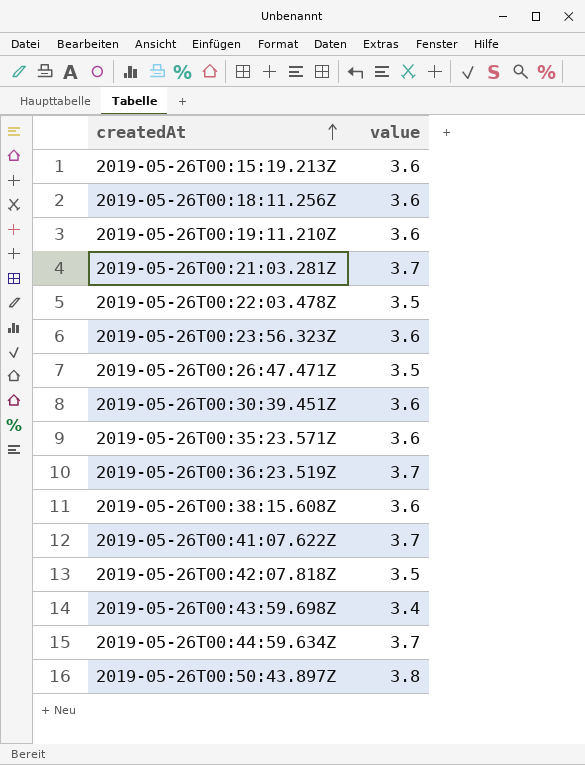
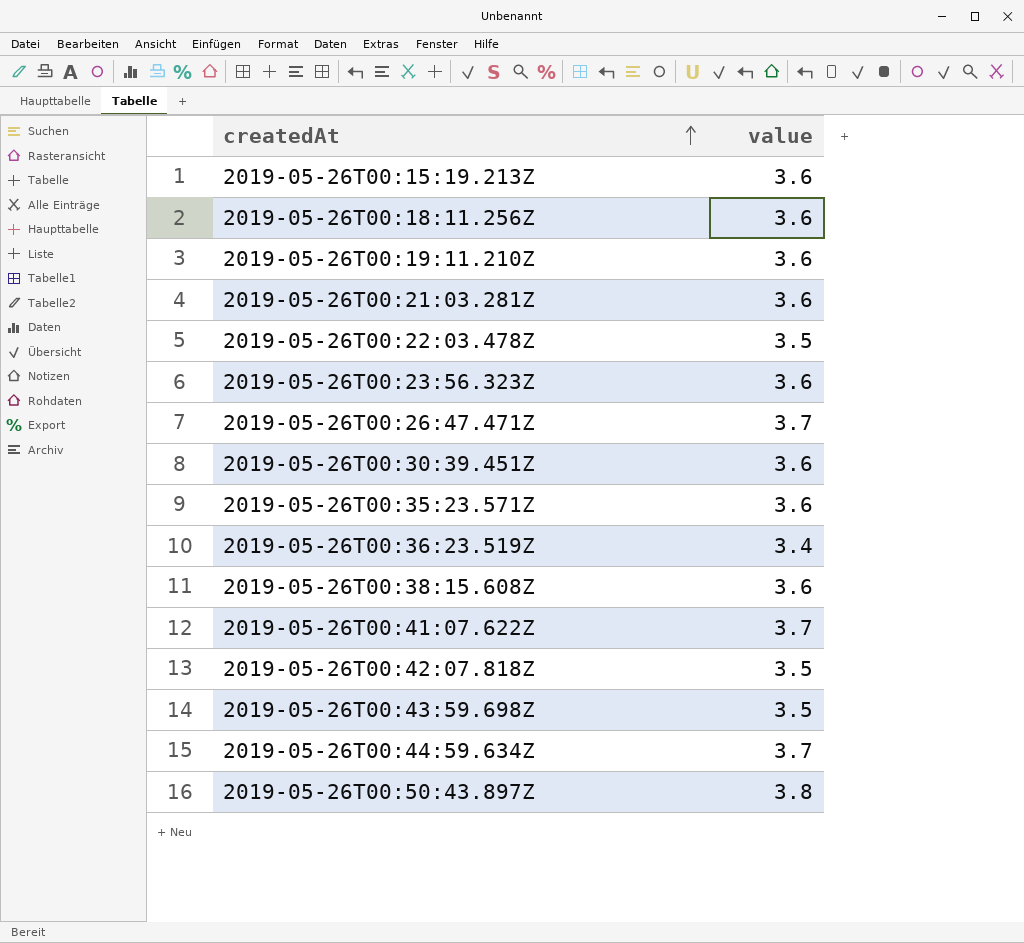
2019-05-26T00:21:03.281Z | value: 3.7 -> 3.6
2019-05-26T00:26:47.471Z | value: 3.5 -> 3.7
2019-05-26T00:36:23.519Z | value: 3.7 -> 3.4
2019-05-26T00:43:59.698Z | value: 3.4 -> 3.5

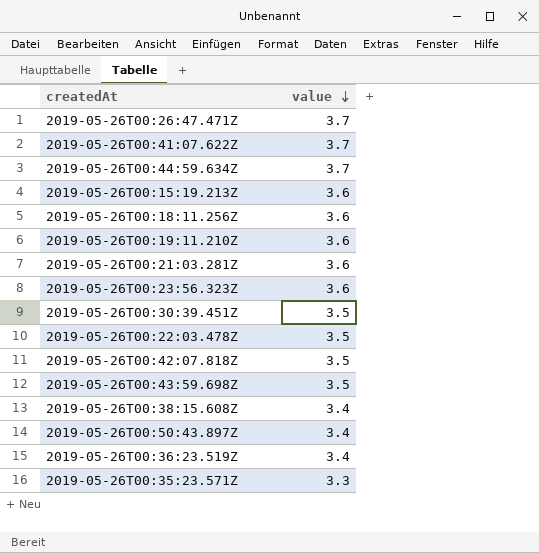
row order: createdAt ascending -> value descending
2019-05-26T00:30:39.451Z | value: 3.6 -> 3.5
2019-05-26T00:38:15.608Z | value: 3.6 -> 3.4
2019-05-26T00:50:43.897Z | value: 3.8 -> 3.4
2019-05-26T00:35:23.571Z | value: 3.6 -> 3.3

